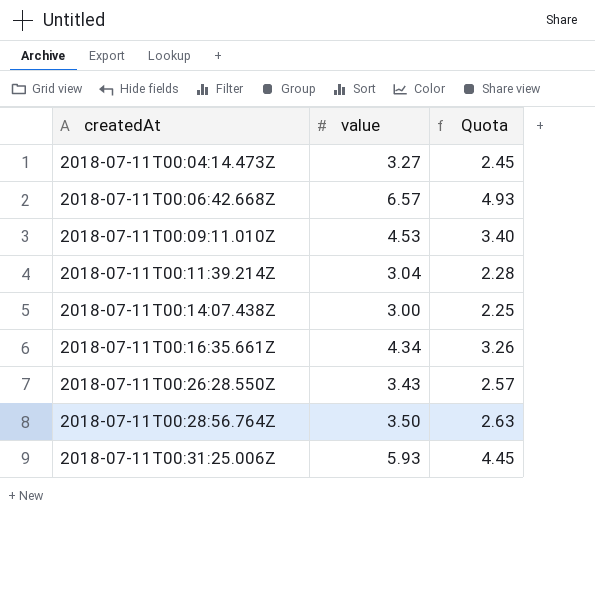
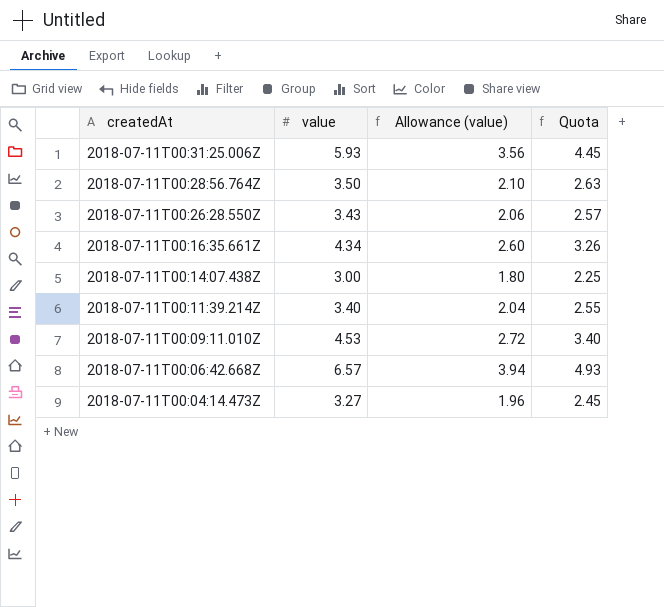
row order: createdAt ascending -> createdAt descending
column Allowance (value) | formula: none -> [value] * 0.6
2018-07-11T00:11:39.214Z | value: 3.04 -> 3.40
2018-07-11T00:11:39.214Z | Quota: 2.28 -> 2.55

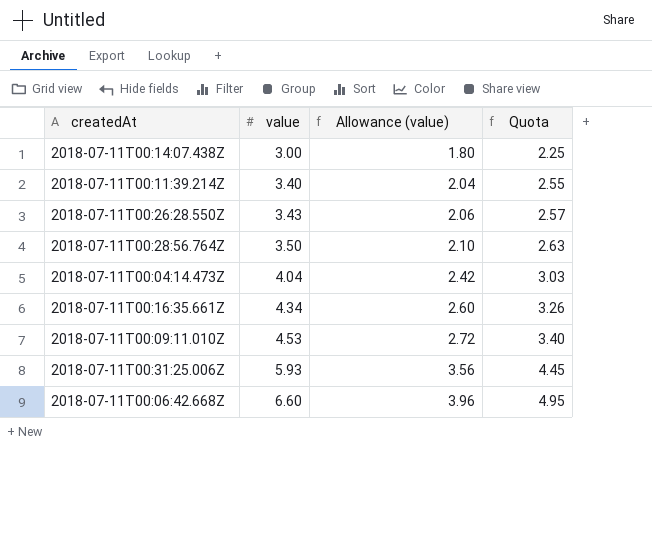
row order: createdAt descending -> value ascending
2018-07-11T00:04:14.473Z | value: 3.27 -> 4.04
2018-07-11T00:04:14.473Z | Allowance (value): 1.96 -> 2.42
2018-07-11T00:04:14.473Z | Quota: 2.45 -> 3.03
2018-07-11T00:06:42.668Z | value: 6.57 -> 6.60
2018-07-11T00:06:42.668Z | Allowance (value): 3.94 -> 3.96
2018-07-11T00:06:42.668Z | Quota: 4.93 -> 4.95

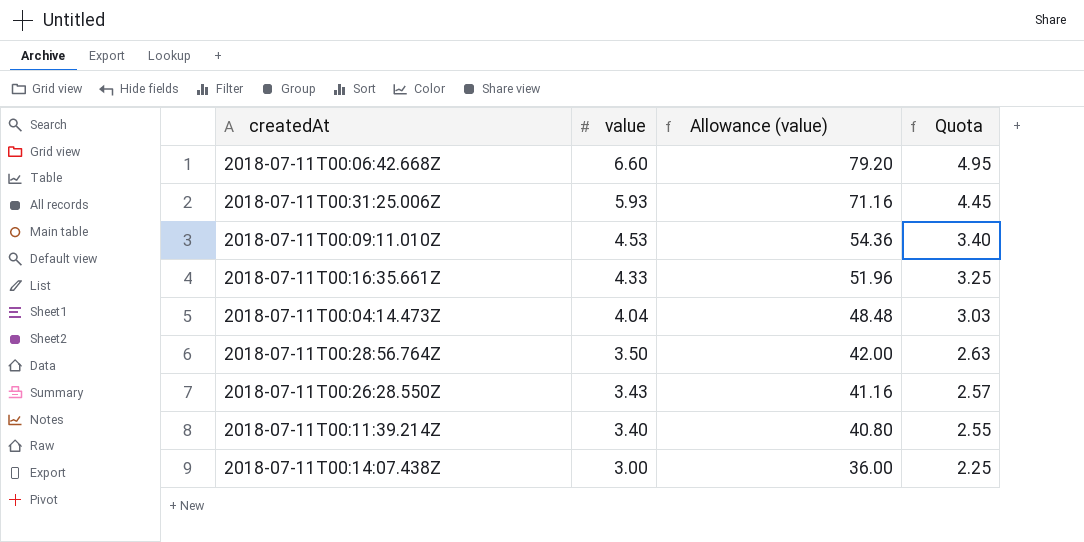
row order: value ascending -> value descending
column Allowance (value) | formula: [value] * 0.6 -> [value] * 12
2018-07-11T00:16:35.661Z | value: 4.34 -> 4.33
2018-07-11T00:16:35.661Z | Quota: 3.26 -> 3.25

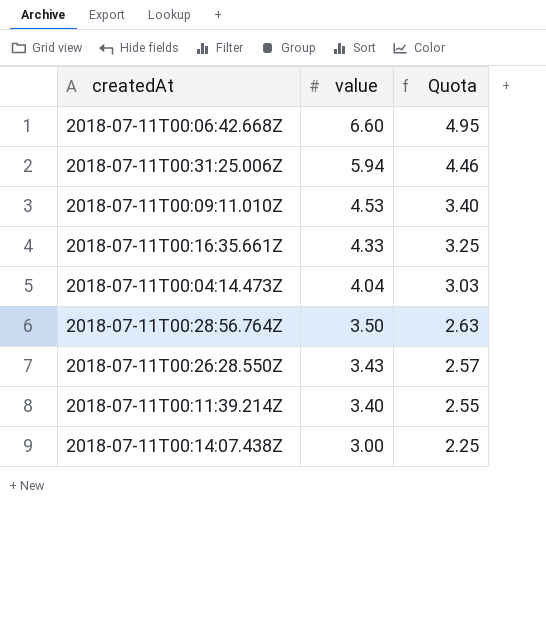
column Allowance (value) | formula: [value] * 12 -> none
2018-07-11T00:31:25.006Z | value: 5.93 -> 5.94
2018-07-11T00:31:25.006Z | Quota: 4.45 -> 4.46

